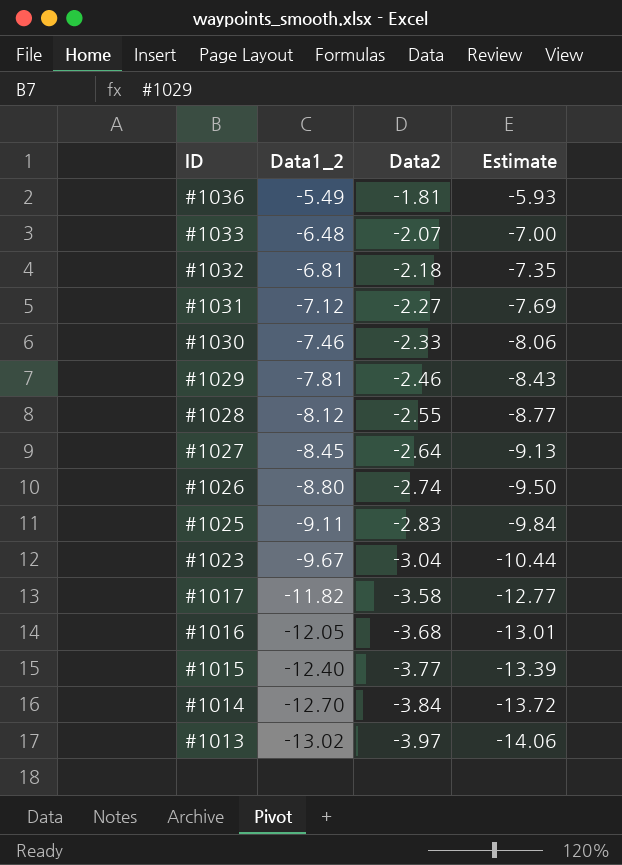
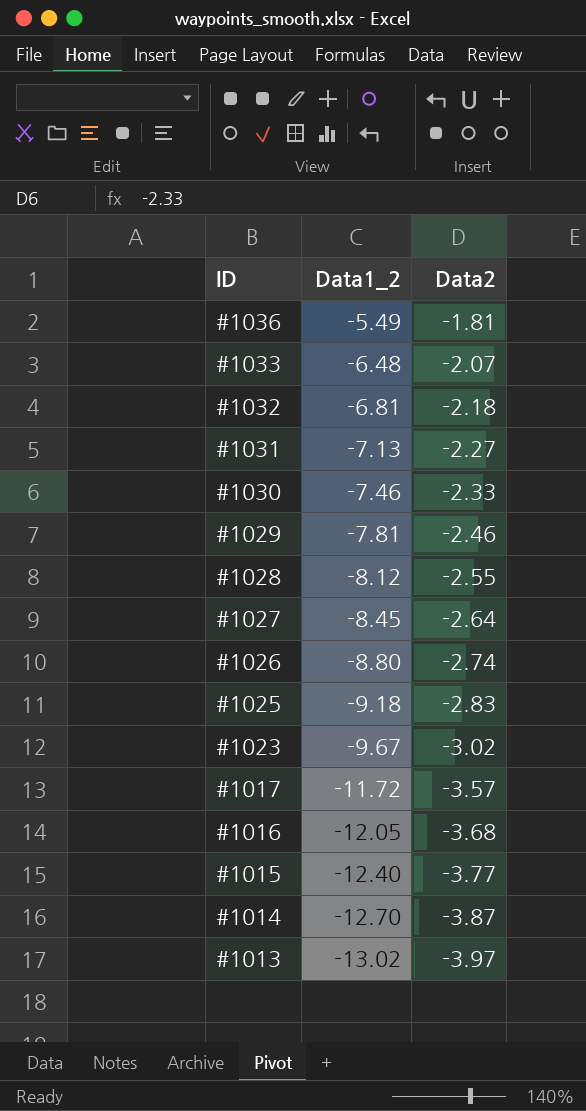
column Estimate | formula: [Data1_2] * 1.08 -> none
#1031 | Data1_2: -7.12 -> -7.13
#1025 | Data1_2: -9.11 -> -9.18
#1023 | Data2: -3.04 -> -3.02
#1017 | Data1_2: -11.82 -> -11.72
#1017 | Data2: -3.58 -> -3.57
#1014 | Data2: -3.84 -> -3.87

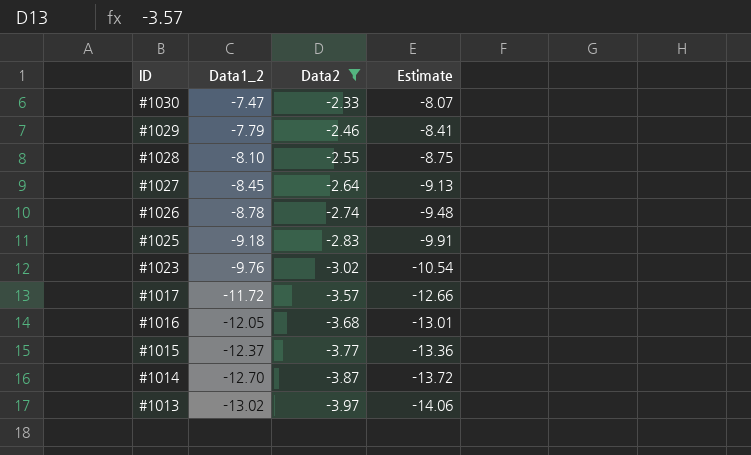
filter: none -> Data2 <= -2.33
column Estimate | formula: none -> [Data1_2] * 1.08
#1030 | Data1_2: -7.46 -> -7.47
#1029 | Data1_2: -7.81 -> -7.79
#1028 | Data1_2: -8.12 -> -8.10
#1026 | Data1_2: -8.80 -> -8.78
#1023 | Data1_2: -9.67 -> -9.76
#1015 | Data1_2: -12.40 -> -12.37

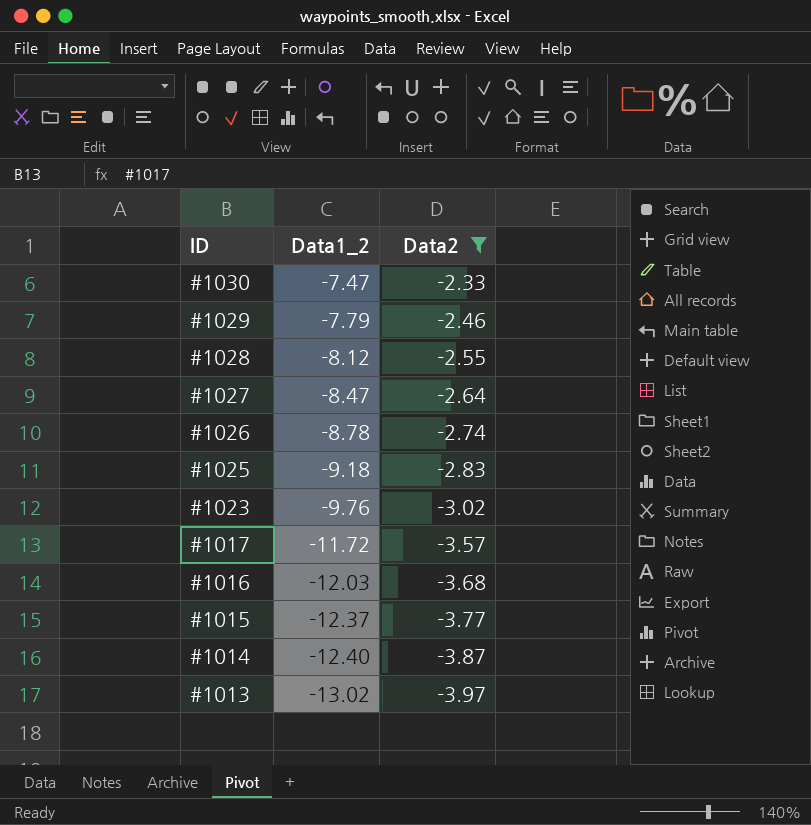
column Estimate | formula: [Data1_2] * 1.08 -> none
#1028 | Data1_2: -8.10 -> -8.12
#1027 | Data1_2: -8.45 -> -8.47
#1016 | Data1_2: -12.05 -> -12.03
#1014 | Data1_2: -12.70 -> -12.40

